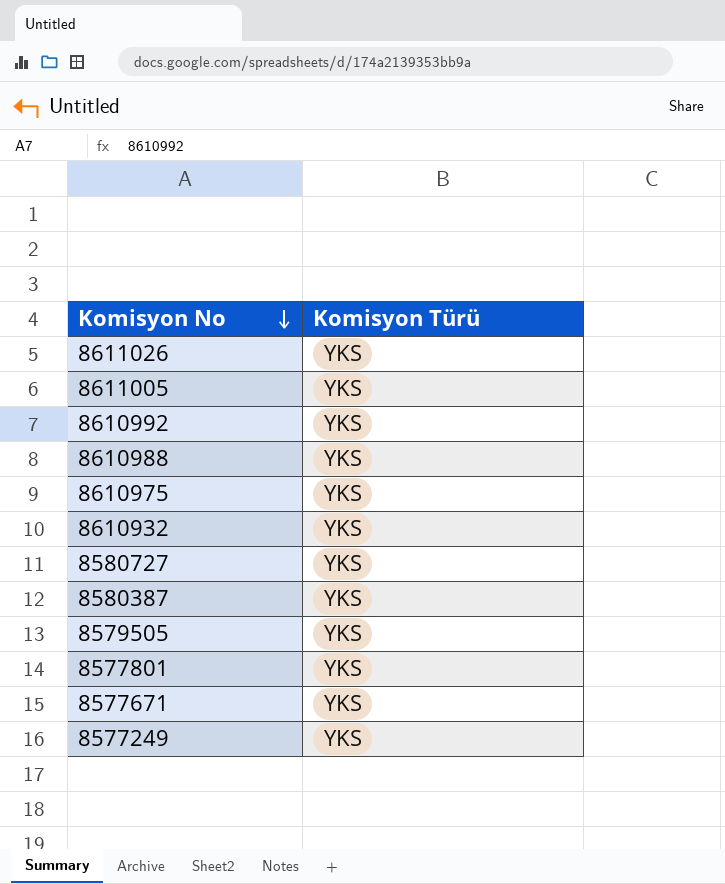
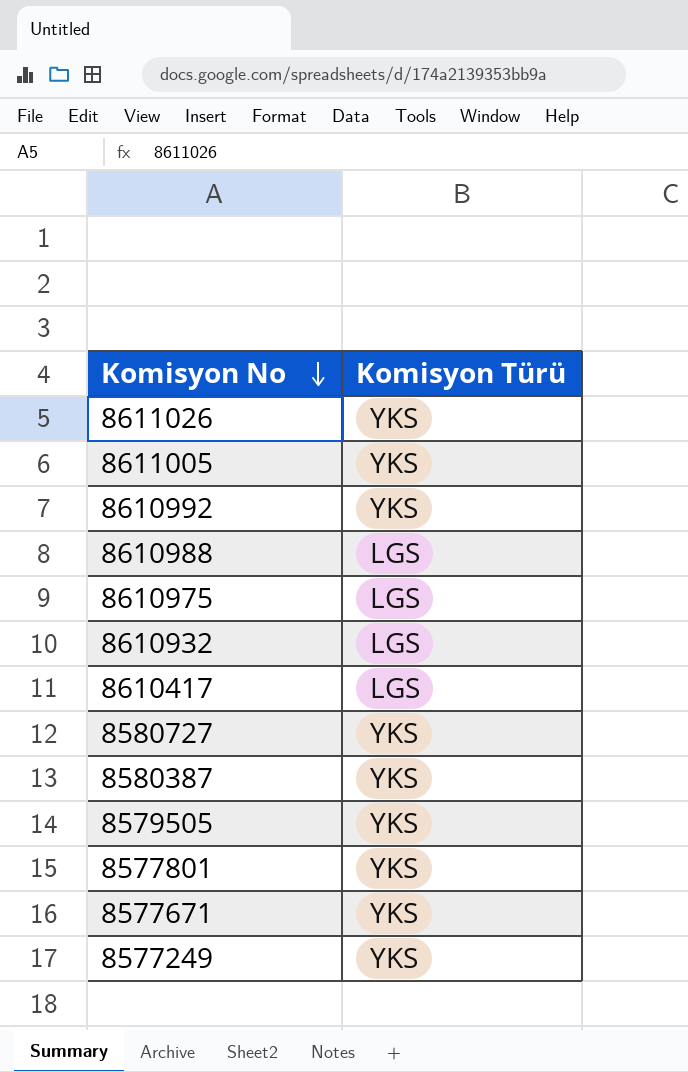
8610988 | Komisyon Türü: YKS -> LGS
8610975 | Komisyon Türü: YKS -> LGS
8610932 | Komisyon Türü: YKS -> LGS
row 8610417: none -> LGS

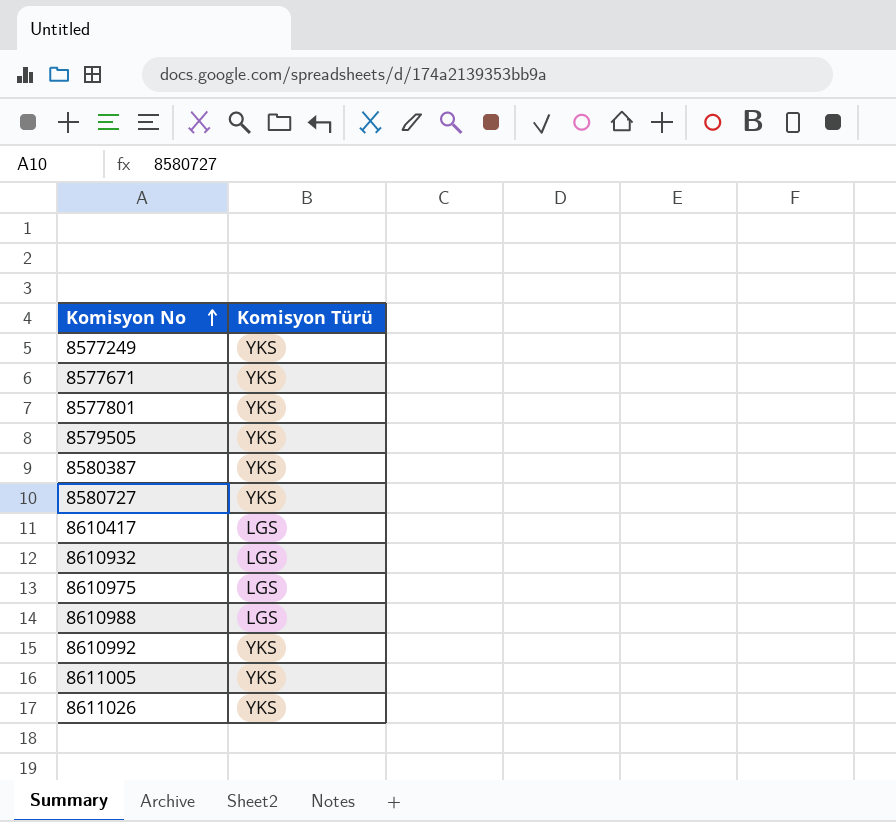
row order: Komisyon No descending -> Komisyon No ascending

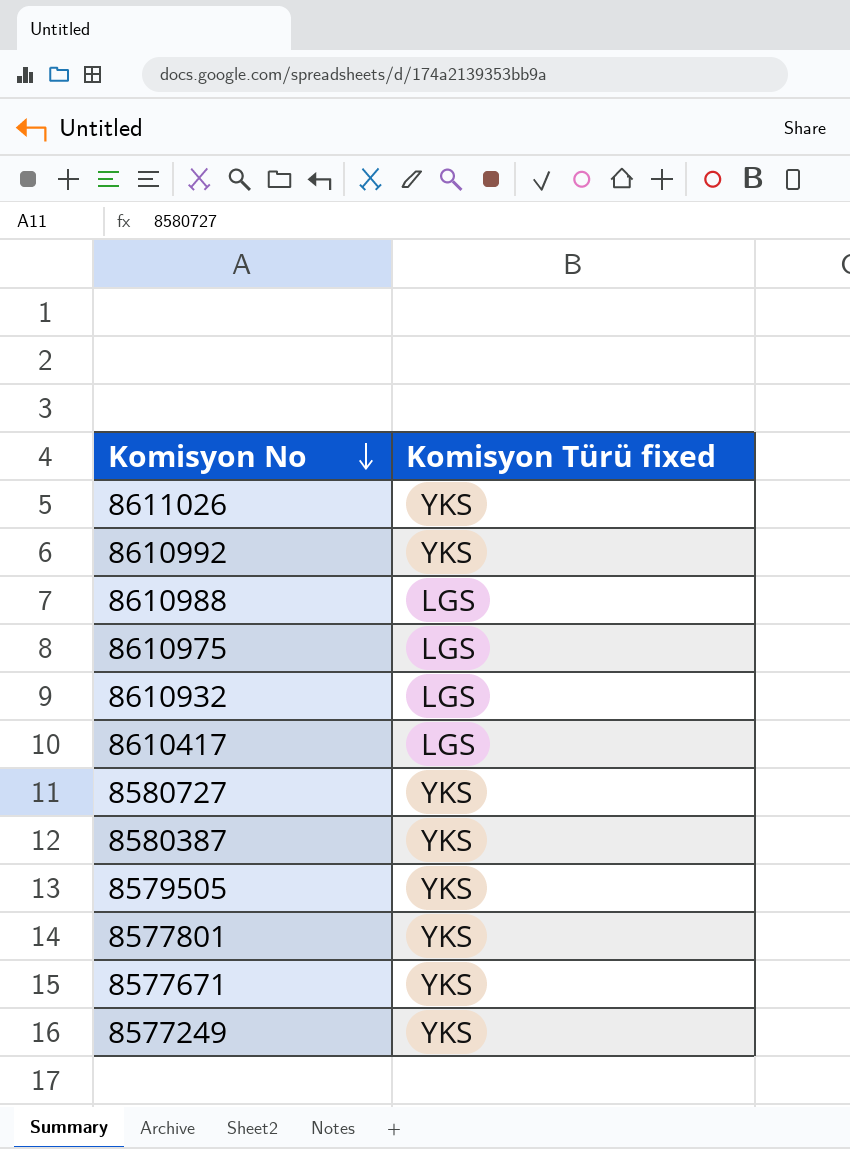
row order: Komisyon No ascending -> Komisyon No descending
column name: Komisyon Türü -> Komisyon Türü fixed
row 8611005: YKS -> none

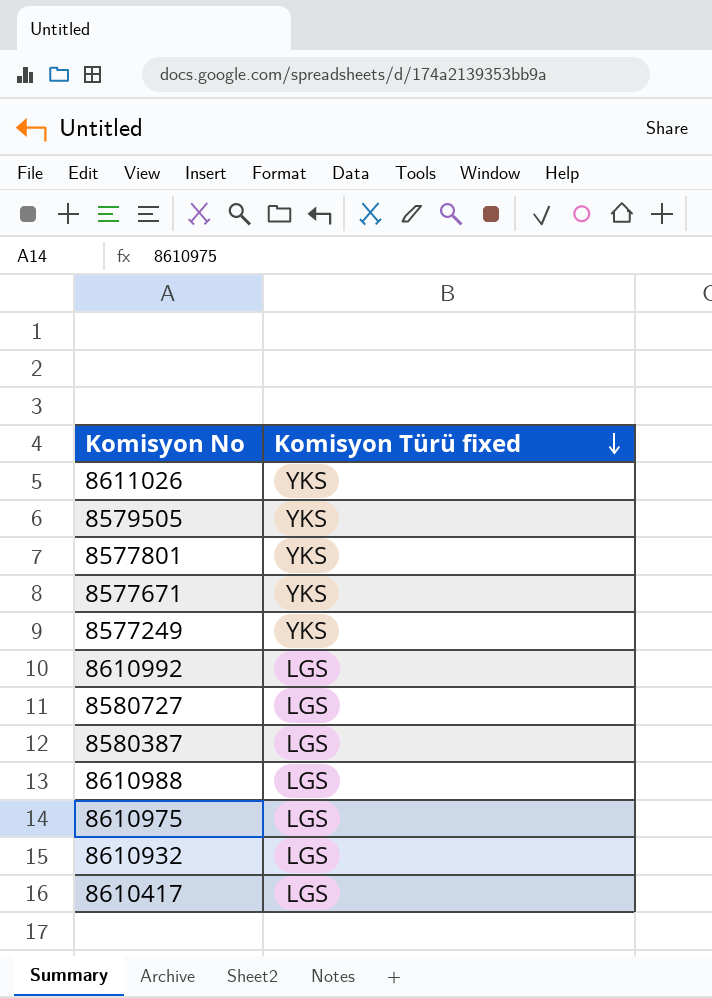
row order: Komisyon No descending -> Komisyon Türü fixed descending
8610992 | Komisyon Türü fixed: YKS -> LGS
8580727 | Komisyon Türü fixed: YKS -> LGS
8580387 | Komisyon Türü fixed: YKS -> LGS

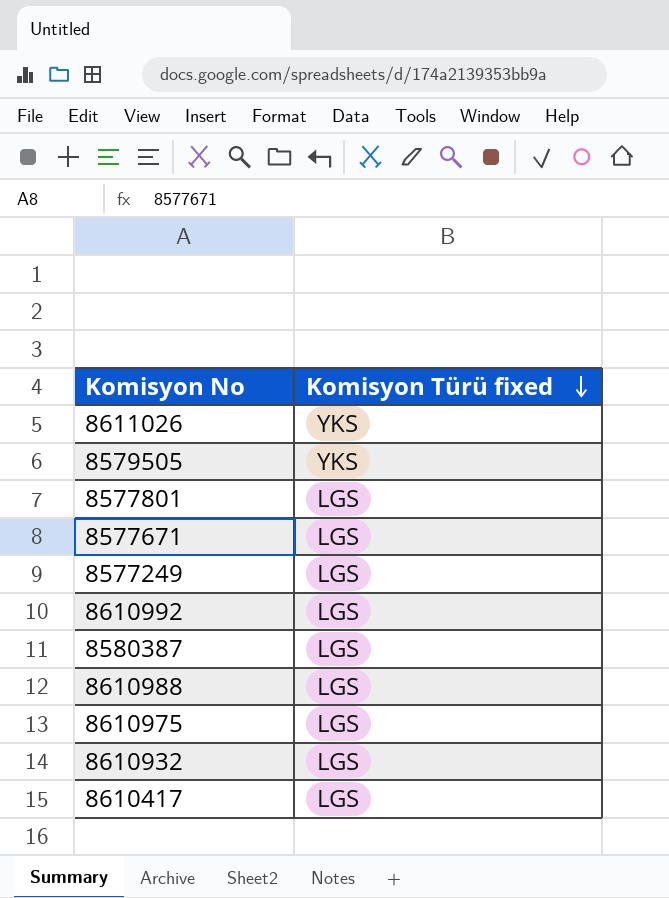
row 8580727: LGS -> none
8577801 | Komisyon Türü fixed: YKS -> LGS
8577671 | Komisyon Türü fixed: YKS -> LGS
8577249 | Komisyon Türü fixed: YKS -> LGS

